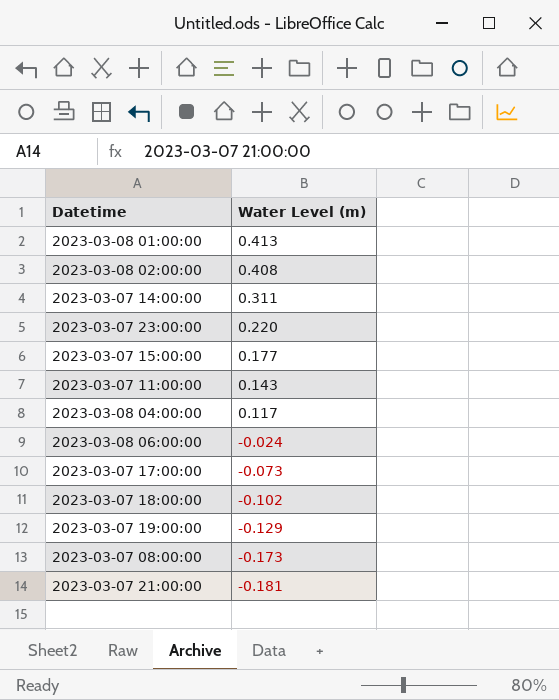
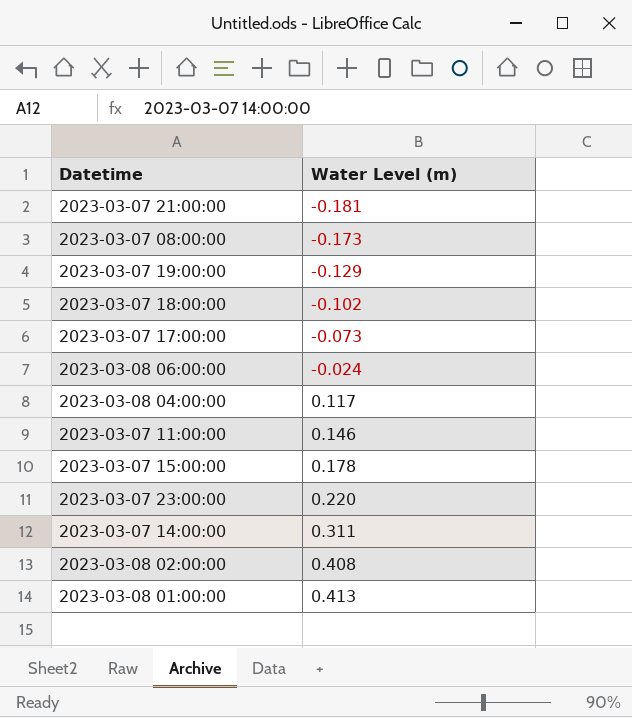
row order: Water Level (m) descending -> Water Level (m) ascending
2023-03-07 11:00:00 | Water Level (m): 0.143 -> 0.146
2023-03-07 15:00:00 | Water Level (m): 0.177 -> 0.178

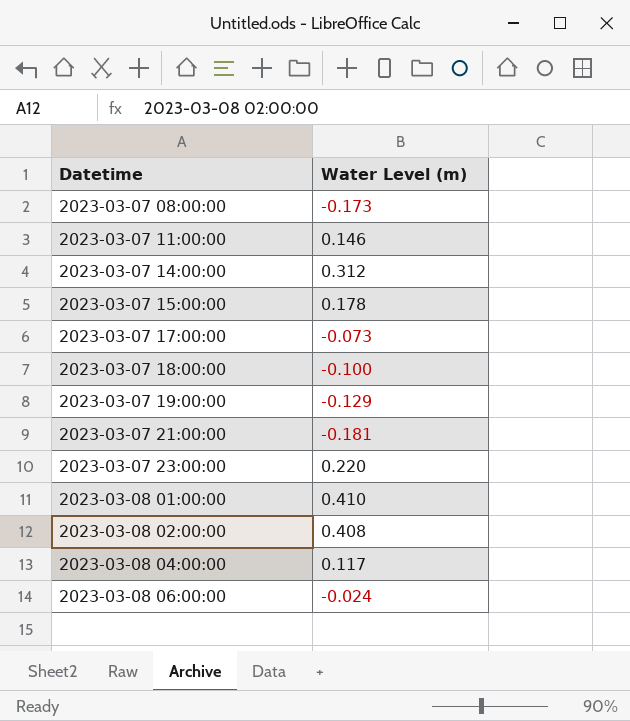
row order: Water Level (m) ascending -> Datetime ascending
2023-03-07 14:00:00 | Water Level (m): 0.311 -> 0.312
2023-03-07 18:00:00 | Water Level (m): -0.102 -> -0.100
2023-03-08 01:00:00 | Water Level (m): 0.413 -> 0.410

